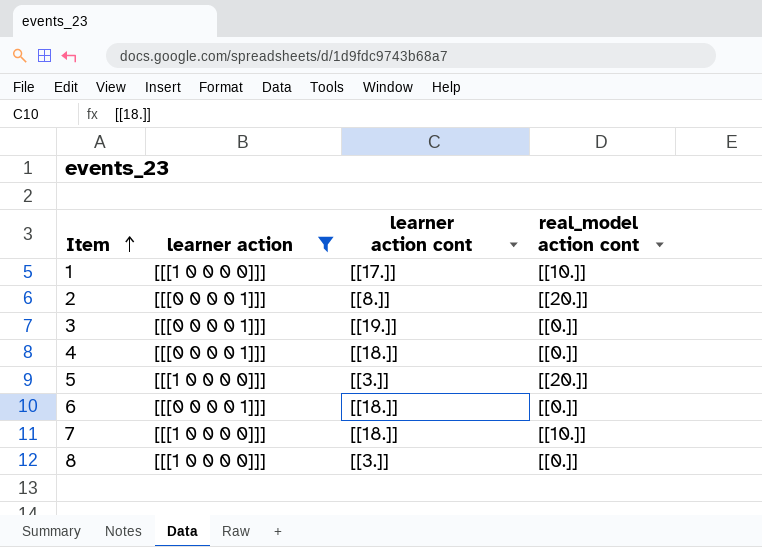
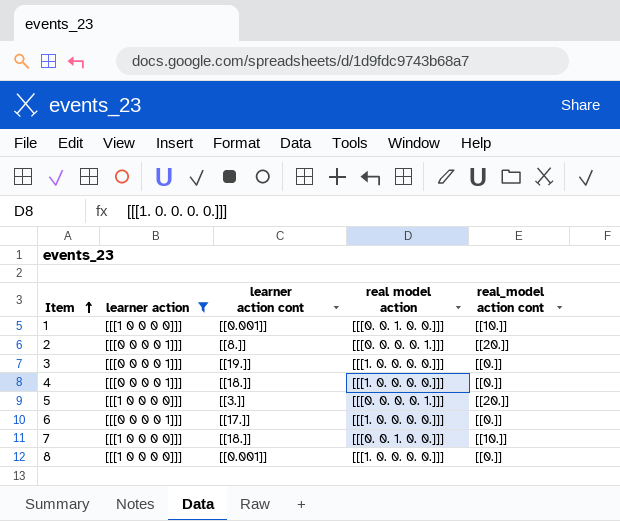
column real model action | position: none -> 4
1 | learner action cont: [[17.]] -> [[0.001]]
6 | learner action cont: [[18.]] -> [[17.]]
8 | learner action cont: [[3.]] -> [[0.001]]

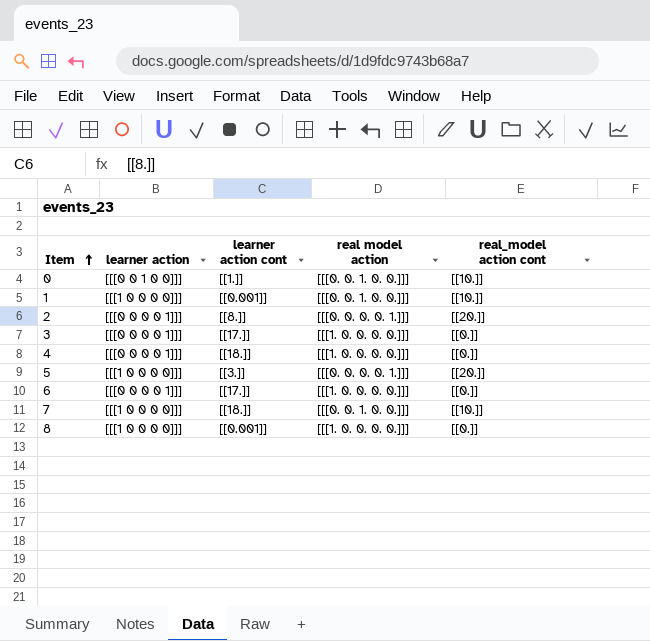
filter: learner action != [[[0 0 1 0 0]]] -> none
3 | learner action cont: [[19.]] -> [[17.]]

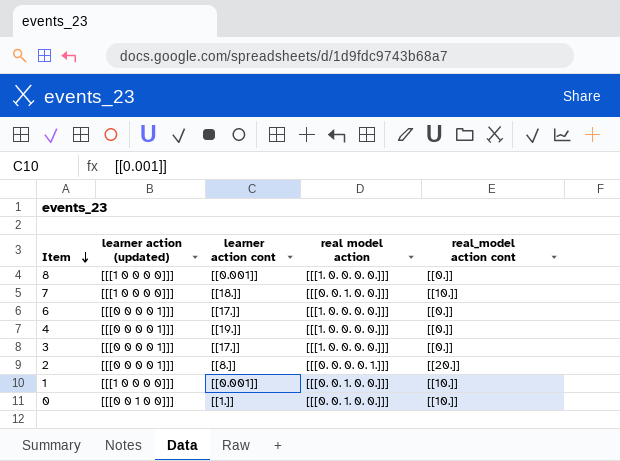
row order: Item ascending -> Item descending
column name: learner action -> learner action (updated)
row 5: [[[1 0 0 0 0]]] | [[3.]] | [[[0. 0. 0. 0. 1.]]] | [[20.]] -> none
4 | learner action cont: [[18.]] -> [[19.]]

